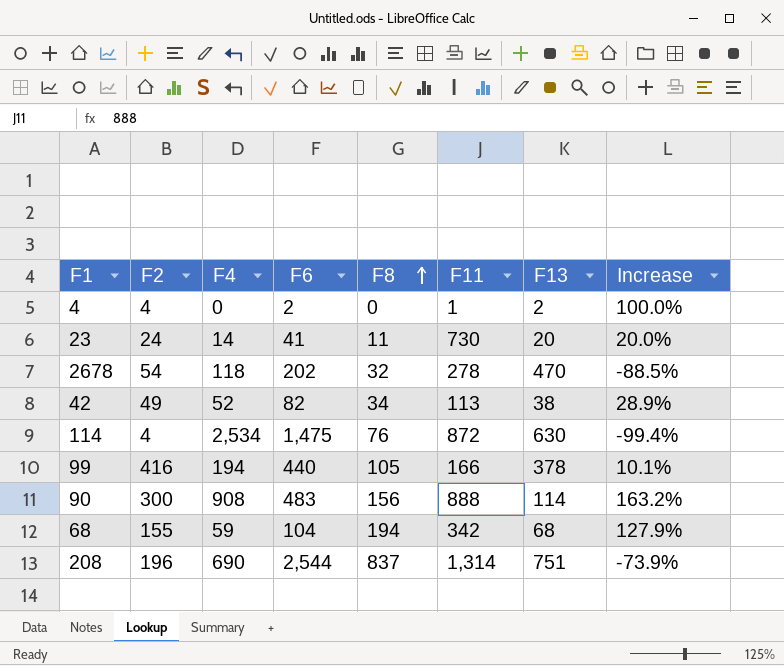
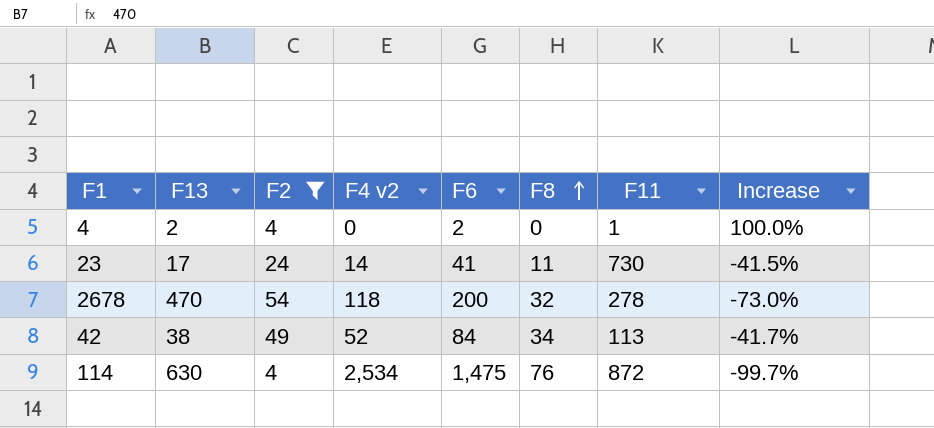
filter: none -> F2 <= 54
column F13 | position: 7 -> 2
column name: F4 -> F4 v2
column Increase | formula: ([F2] - [F13]) / [F13] -> ([F2] - [F6]) / [F6]
23 | F13: 20 -> 17
2678 | F6: 202 -> 200
42 | F6: 82 -> 84

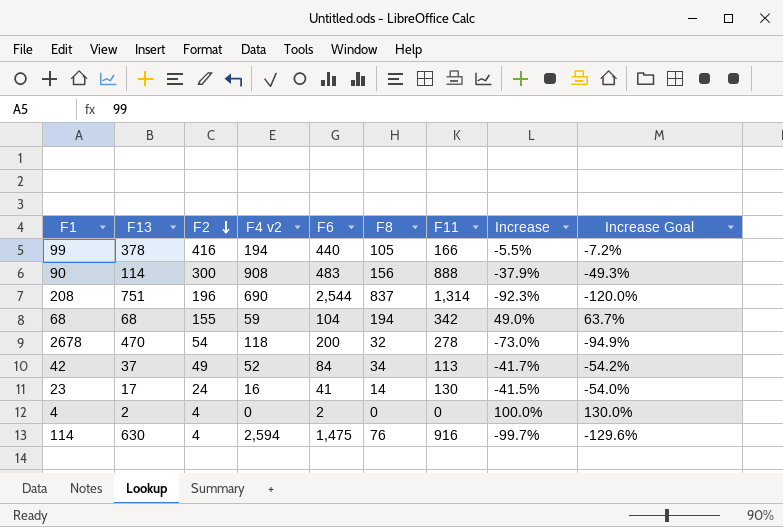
filter: F2 <= 54 -> none
row order: F8 ascending -> F2 descending
column Increase Goal | formula: none -> [Increase] * 1.3
42 | F13: 38 -> 37
23 | F4 v2: 14 -> 16
23 | F8: 11 -> 14
23 | F11: 730 -> 130
4 | F11: 1 -> 0
114 | F4 v2: 2,534 -> 2,594
114 | F11: 872 -> 916

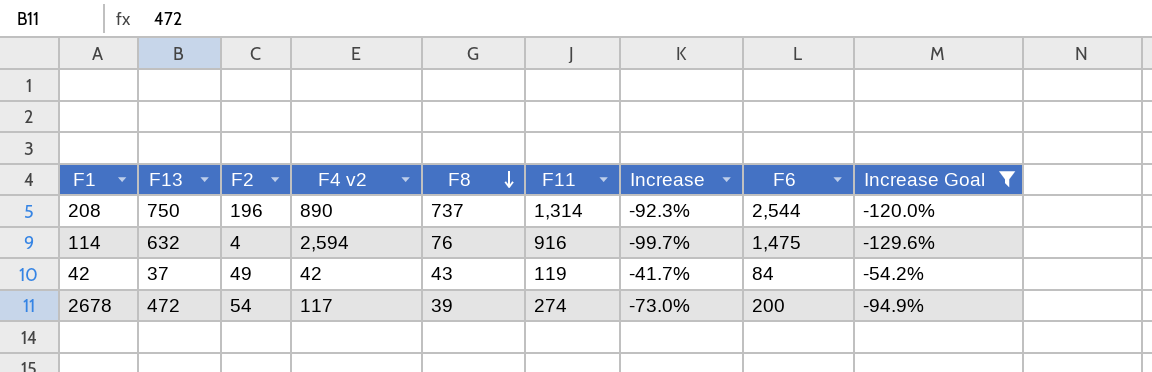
filter: none -> Increase Goal <= -54.2%
row order: F2 descending -> F8 descending
column F6 | position: 5 -> 8
208 | F13: 751 -> 750
208 | F4 v2: 690 -> 890
208 | F8: 837 -> 737
114 | F13: 630 -> 632
42 | F4 v2: 52 -> 42
42 | F8: 34 -> 43
42 | F11: 113 -> 119
2678 | F13: 470 -> 472
2678 | F4 v2: 118 -> 117
2678 | F8: 32 -> 39
2678 | F11: 278 -> 274

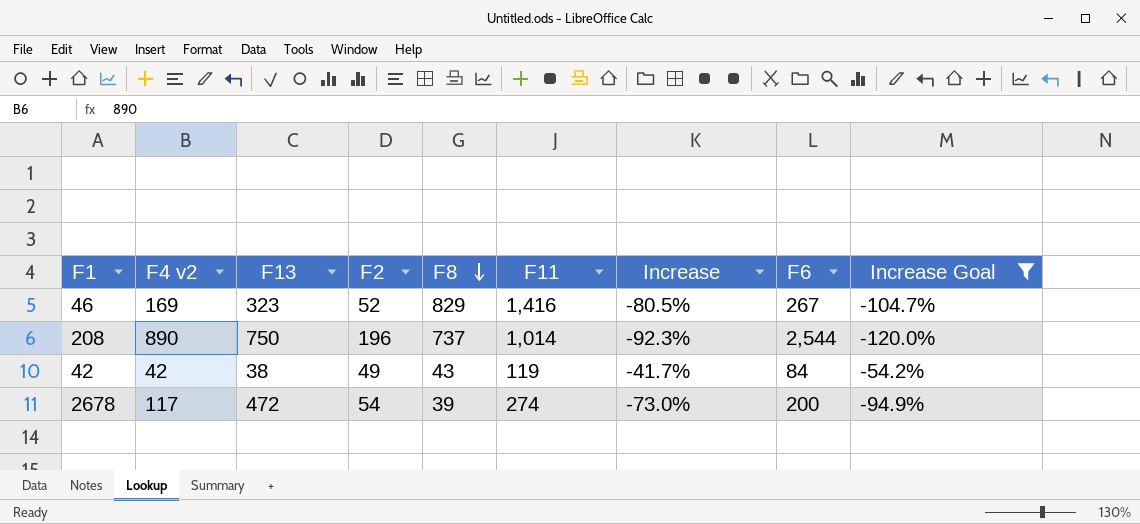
column F4 v2 | position: 4 -> 2
row 114: 632 | 4 | 2,594 | 76 | 916 | -99.7% | 1,475 | -129.6% -> none
row 46: none -> 169 | 323 | 52 | 829 | 1,416 | -80.5% | 267 | -104.7%
208 | F11: 1,314 -> 1,014
42 | F13: 37 -> 38

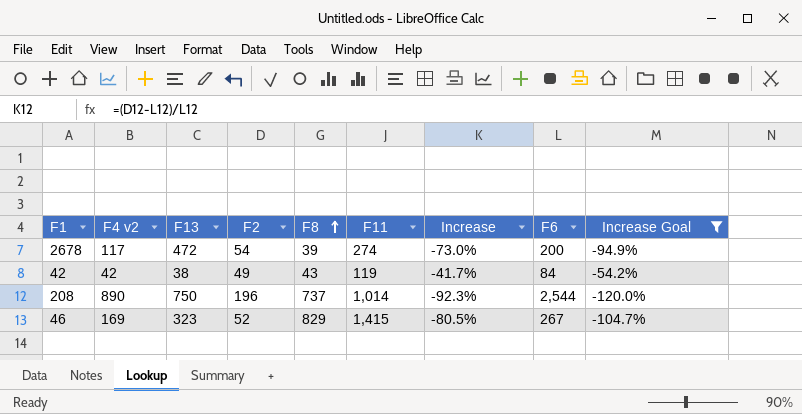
row order: F8 descending -> F8 ascending
46 | F11: 1,416 -> 1,415

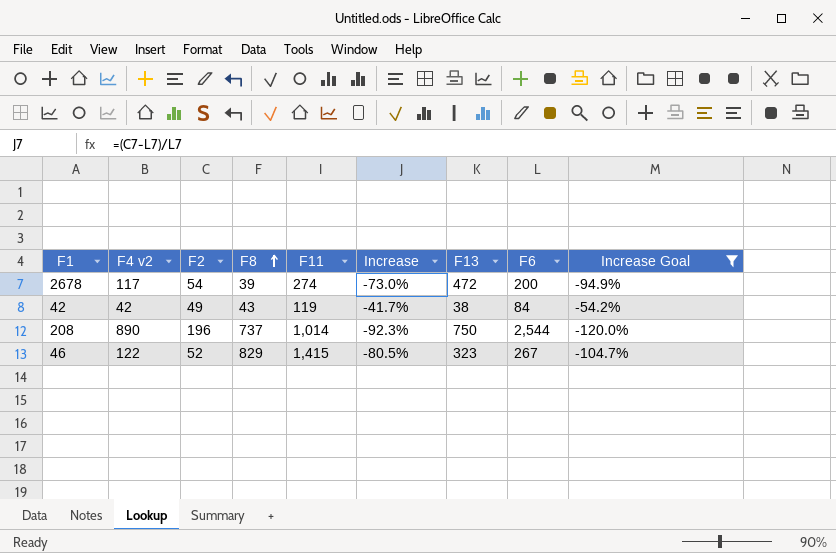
column F13 | position: 3 -> 7
46 | F4 v2: 169 -> 122

